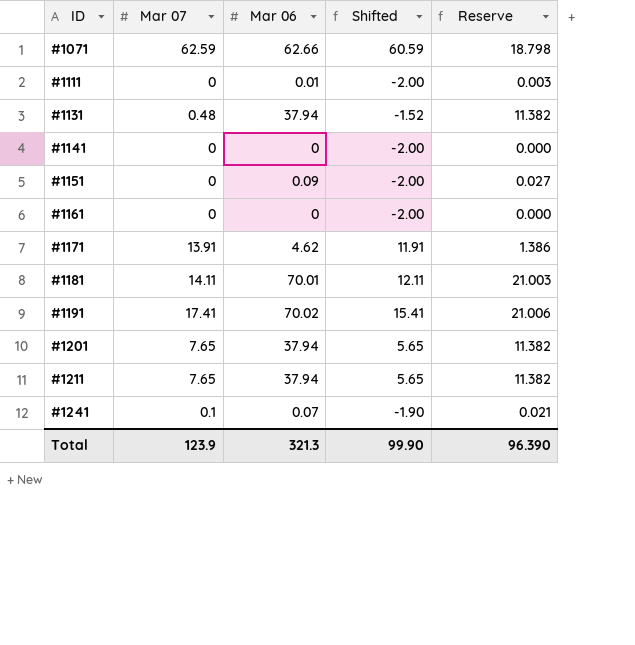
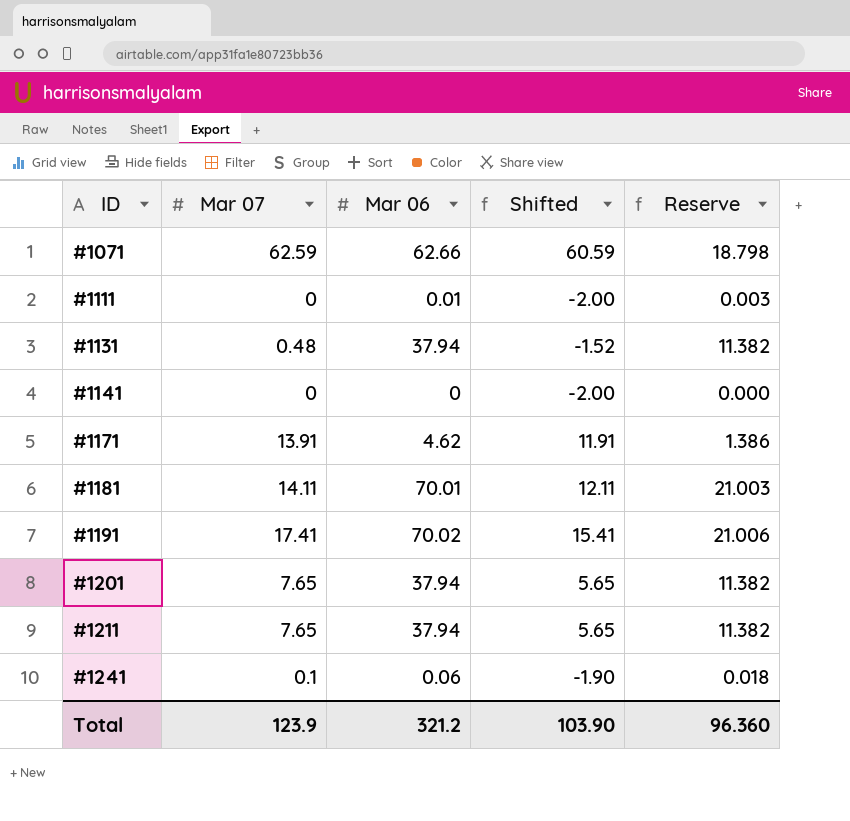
row #1151: 0 | 0.09 | -2.00 | 0.027 -> none
row #1161: 0 | 0 | -2.00 | 0.000 -> none
#1241 | Mar 06: 0.07 -> 0.06
#1241 | Reserve: 0.021 -> 0.018
Total | Mar 06: 321.3 -> 321.2
Total | Shifted: 99.90 -> 103.90
Total | Reserve: 96.390 -> 96.360

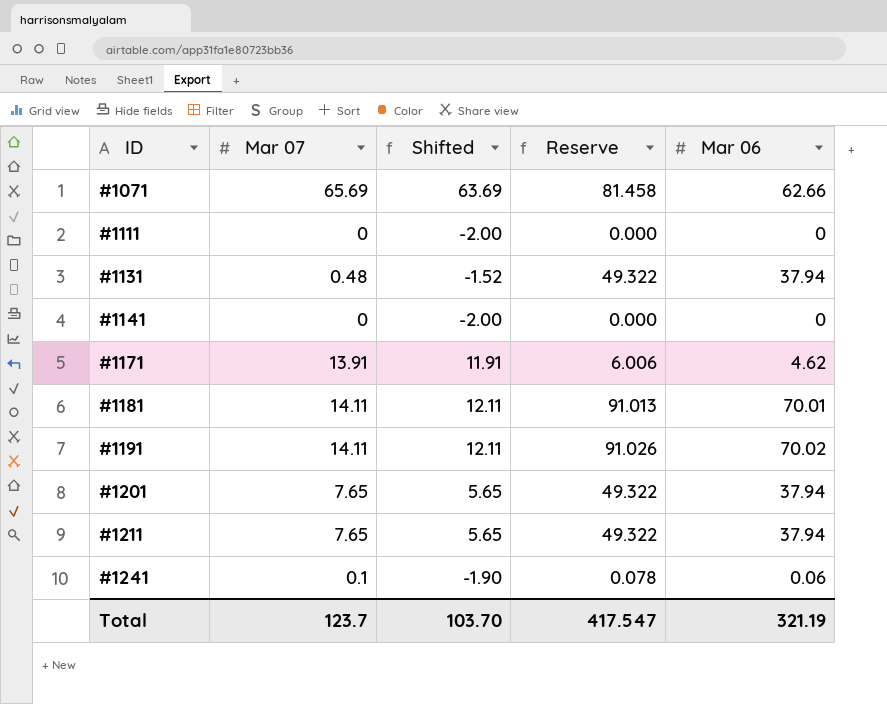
column Reserve | formula: [Mar 06] * 0.3 -> [Mar 06] * 1.3
column Mar 06 | position: 3 -> 5
#1071 | Mar 07: 62.59 -> 65.69
#1071 | Shifted: 60.59 -> 63.69
#1111 | Mar 06: 0.01 -> 0
#1191 | Mar 07: 17.41 -> 14.11
#1191 | Shifted: 15.41 -> 12.11
Total | Mar 07: 123.9 -> 123.7
Total | Shifted: 103.90 -> 103.70
Total | Reserve: 96.360 -> 417.547
Total | Mar 06: 321.2 -> 321.19

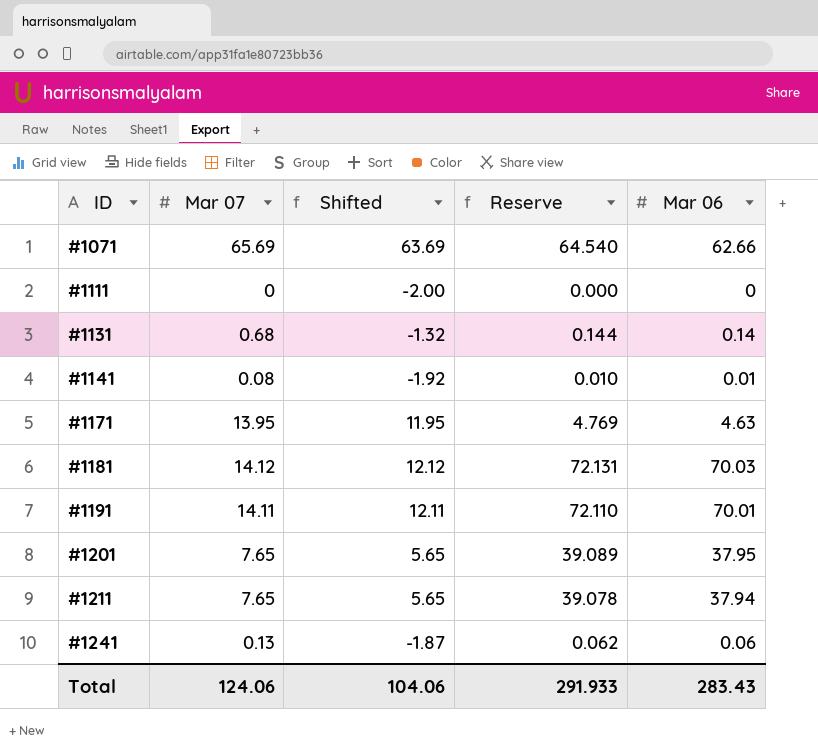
column Reserve | formula: [Mar 06] * 1.3 -> [Mar 06] * 1.03
#1131 | Mar 07: 0.48 -> 0.68
#1131 | Shifted: -1.52 -> -1.32
#1131 | Mar 06: 37.94 -> 0.14
#1141 | Mar 07: 0 -> 0.08
#1141 | Shifted: -2.00 -> -1.92
#1141 | Mar 06: 0 -> 0.01
#1171 | Mar 07: 13.91 -> 13.95
#1171 | Shifted: 11.91 -> 11.95
#1171 | Mar 06: 4.62 -> 4.63
#1181 | Mar 07: 14.11 -> 14.12
#1181 | Shifted: 12.11 -> 12.12
#1181 | Mar 06: 70.01 -> 70.03
#1191 | Mar 06: 70.02 -> 70.01
#1201 | Mar 06: 37.94 -> 37.95
#1241 | Mar 07: 0.1 -> 0.13
#1241 | Shifted: -1.90 -> -1.87
Total | Mar 07: 123.7 -> 124.06
Total | Shifted: 103.70 -> 104.06
Total | Reserve: 417.547 -> 291.933
Total | Mar 06: 321.19 -> 283.43

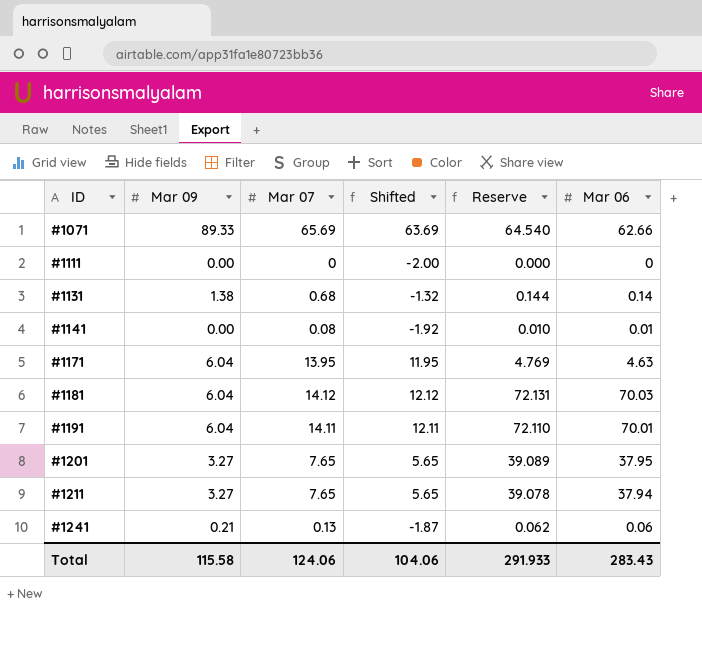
column Mar 09 | position: none -> 2

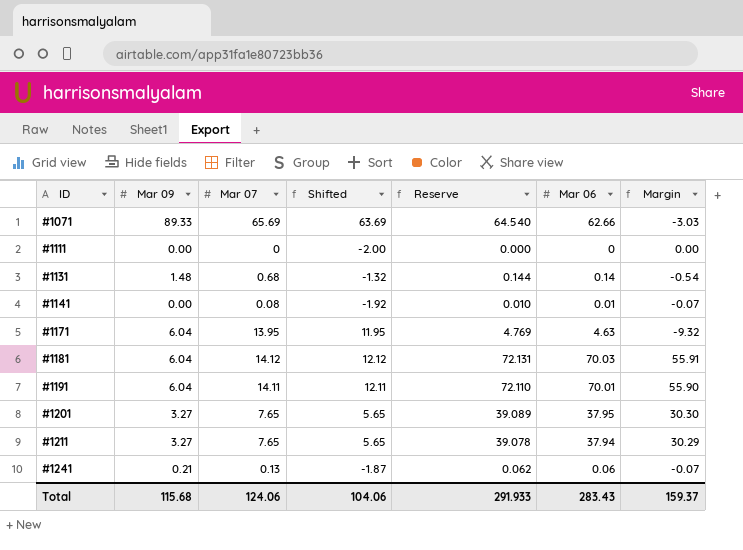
column Margin | formula: none -> [Mar 06] - [Mar 07]
#1131 | Mar 09: 1.38 -> 1.48
Total | Mar 09: 115.58 -> 115.68

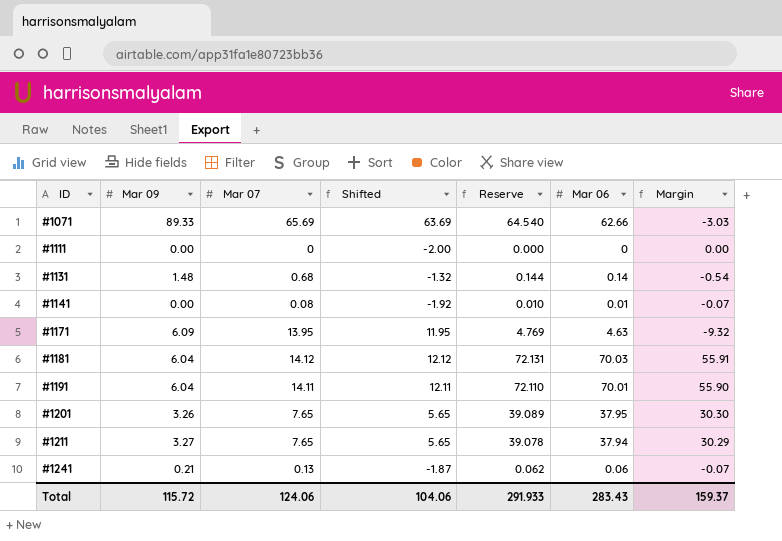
#1171 | Mar 09: 6.04 -> 6.09
#1201 | Mar 09: 3.27 -> 3.26
Total | Mar 09: 115.68 -> 115.72

